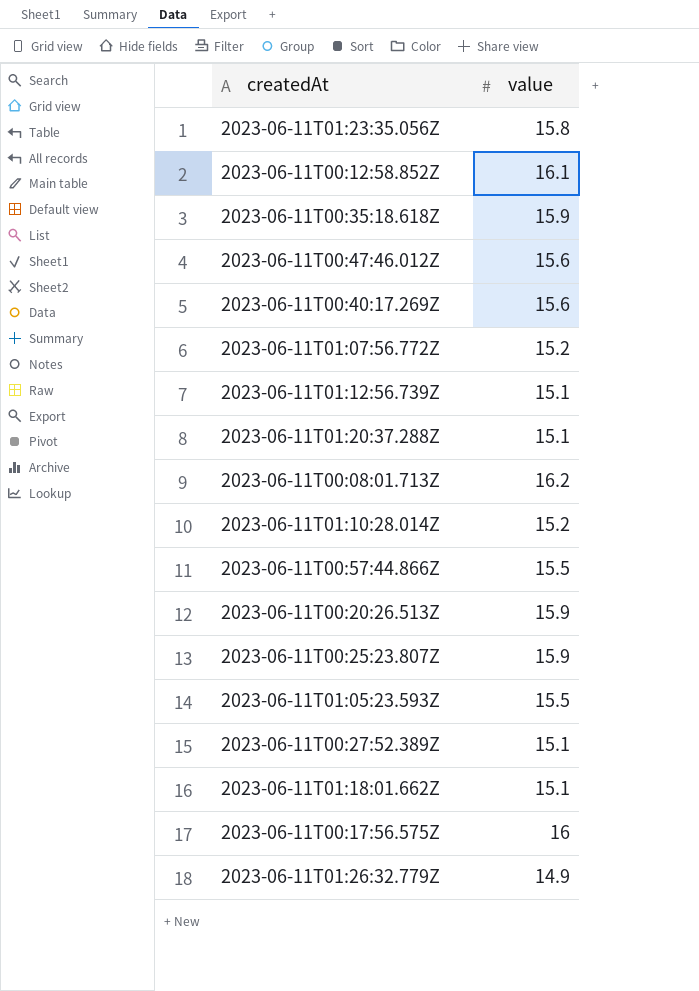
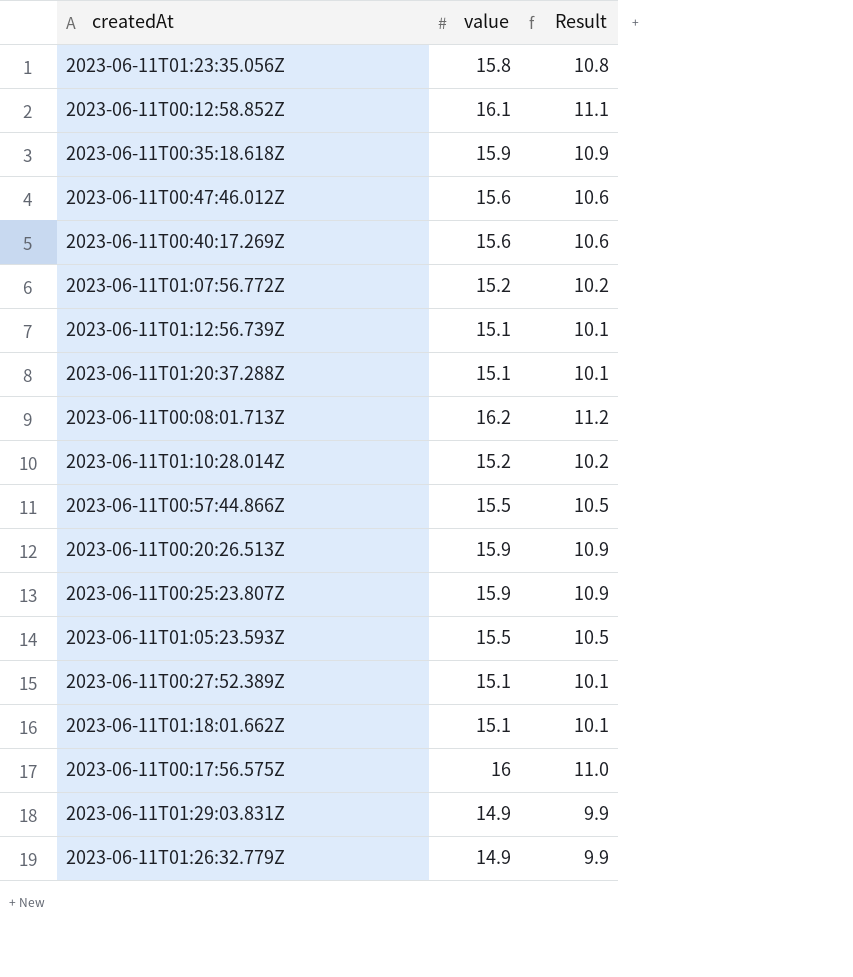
column Result | formula: none -> [value] - 5
row 2023-06-11T01:29:03.831Z: none -> 14.9 | 9.9

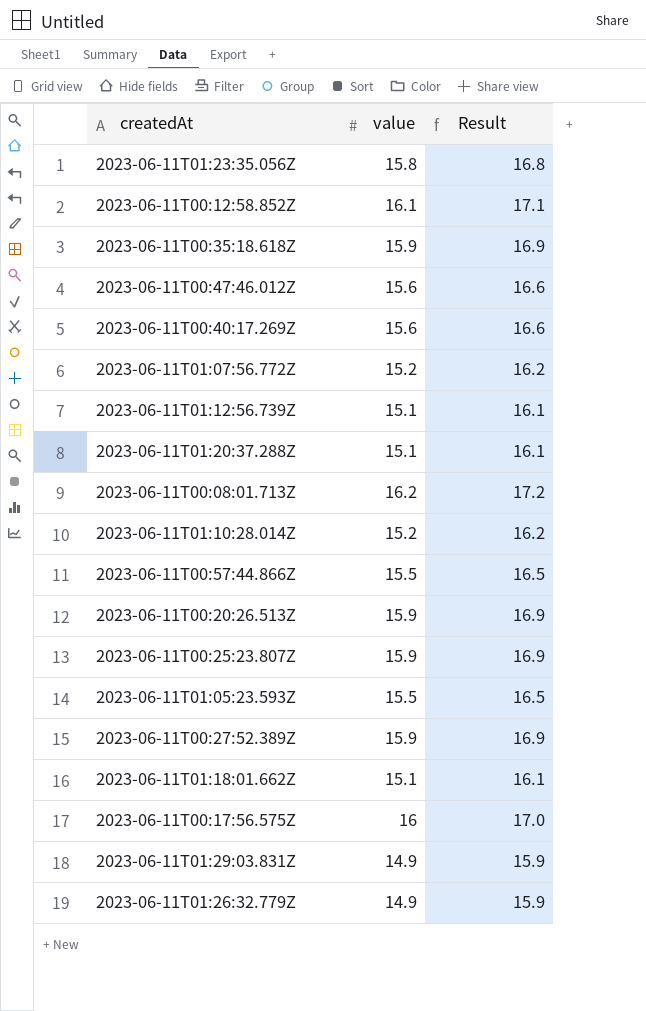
column Result | formula: [value] - 5 -> [value] + 1
2023-06-11T00:27:52.389Z | value: 15.1 -> 15.9

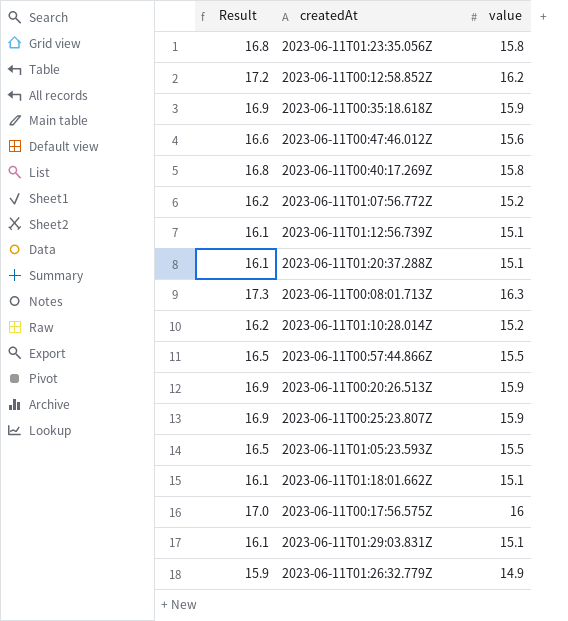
column Result | position: 3 -> 1
row 2023-06-11T00:27:52.389Z: 15.9 | 16.9 -> none
2023-06-11T00:12:58.852Z | Result: 17.1 -> 17.2
2023-06-11T00:12:58.852Z | value: 16.1 -> 16.2
2023-06-11T00:40:17.269Z | Result: 16.6 -> 16.8
2023-06-11T00:40:17.269Z | value: 15.6 -> 15.8
2023-06-11T00:08:01.713Z | Result: 17.2 -> 17.3
2023-06-11T00:08:01.713Z | value: 16.2 -> 16.3
2023-06-11T01:29:03.831Z | Result: 15.9 -> 16.1
2023-06-11T01:29:03.831Z | value: 14.9 -> 15.1

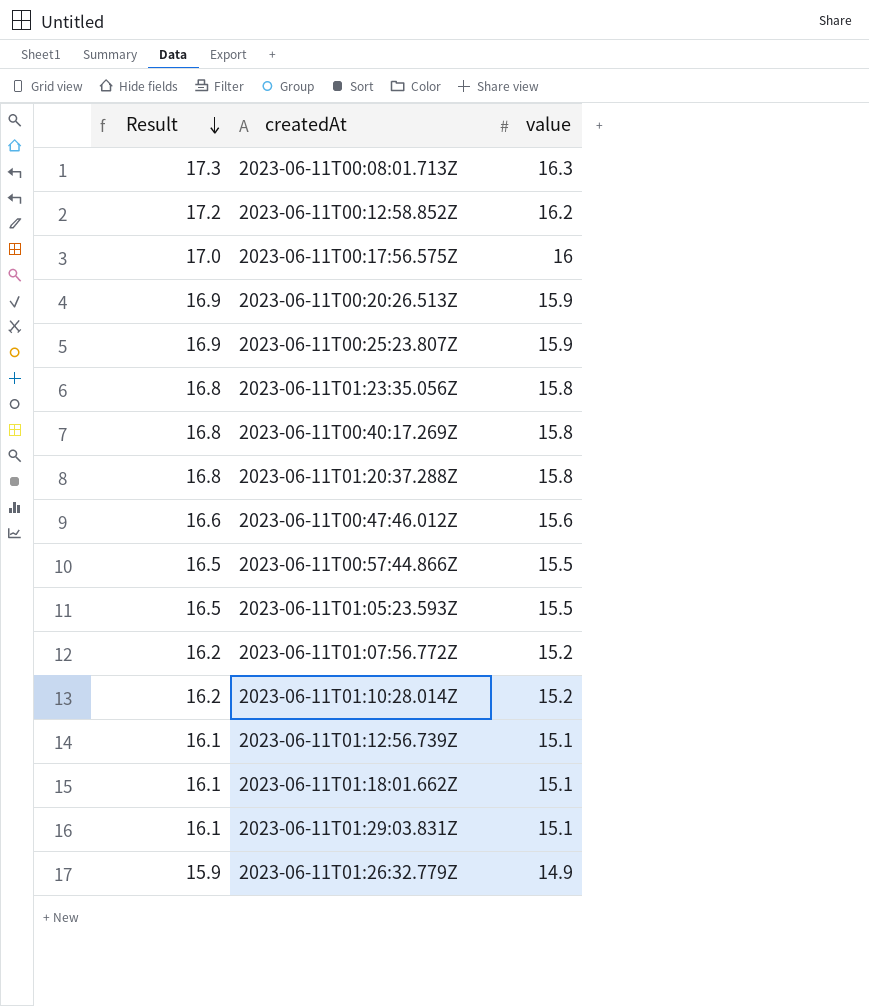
row order: none -> Result descending
row 2023-06-11T00:35:18.618Z: 16.9 | 15.9 -> none
2023-06-11T01:20:37.288Z | Result: 16.1 -> 16.8
2023-06-11T01:20:37.288Z | value: 15.1 -> 15.8

